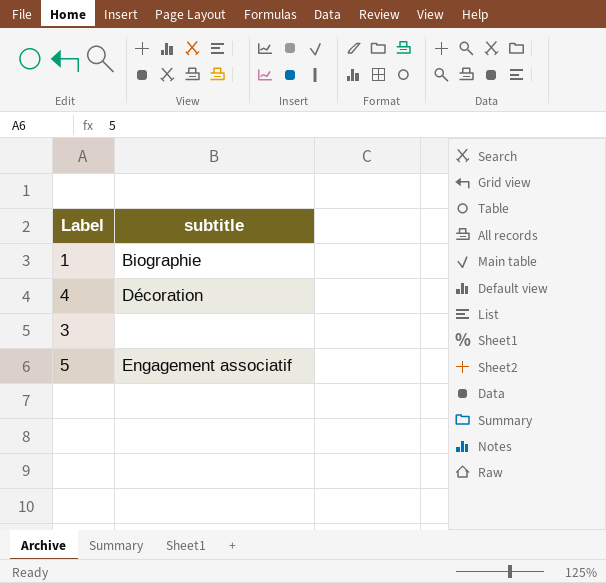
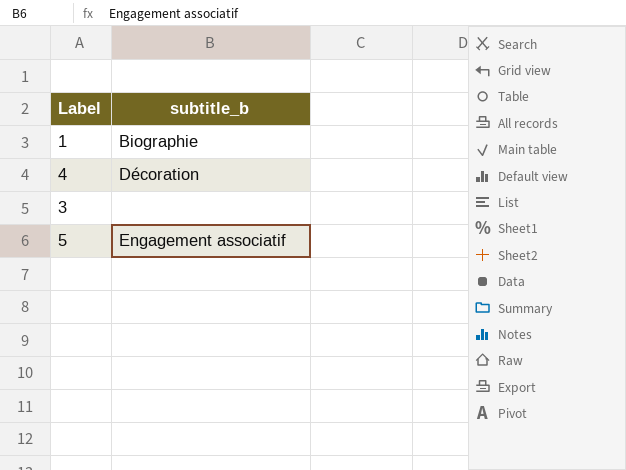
column name: subtitle -> subtitle_b

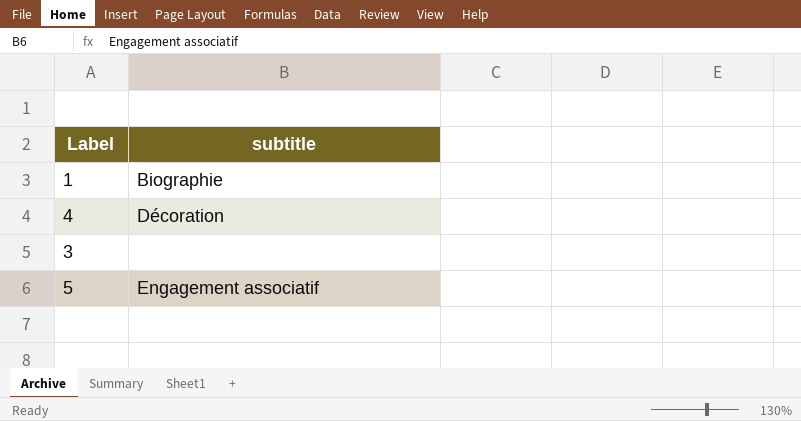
column name: subtitle_b -> subtitle

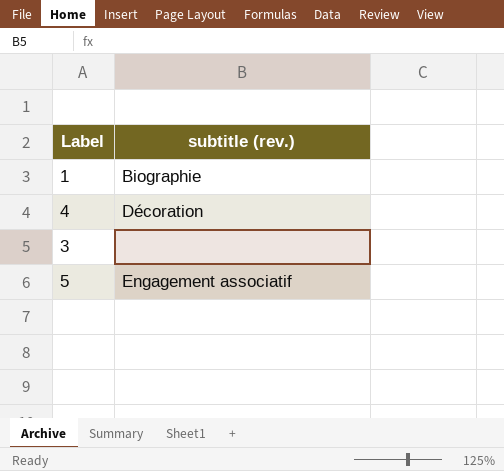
column name: subtitle -> subtitle (rev.)

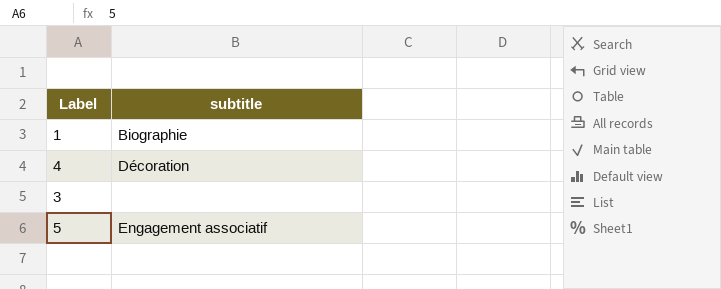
column name: subtitle (rev.) -> subtitle

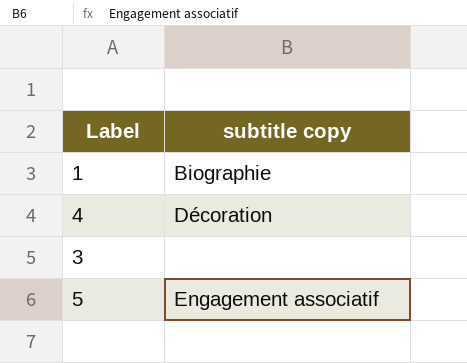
column name: subtitle -> subtitle copy

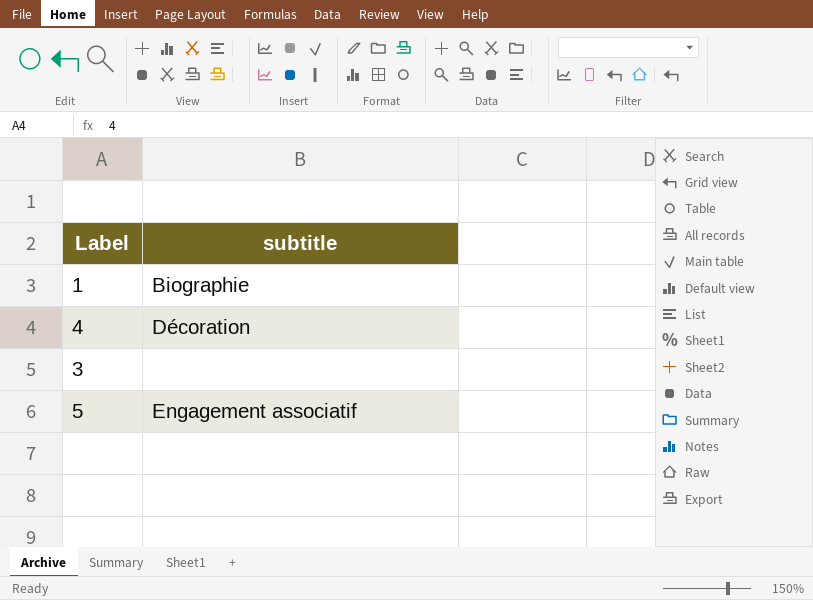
column name: subtitle copy -> subtitle

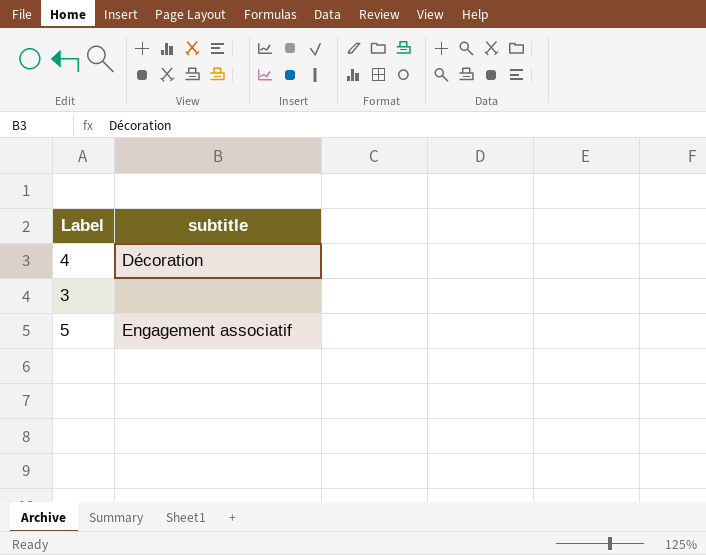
row 1: Biographie -> none

